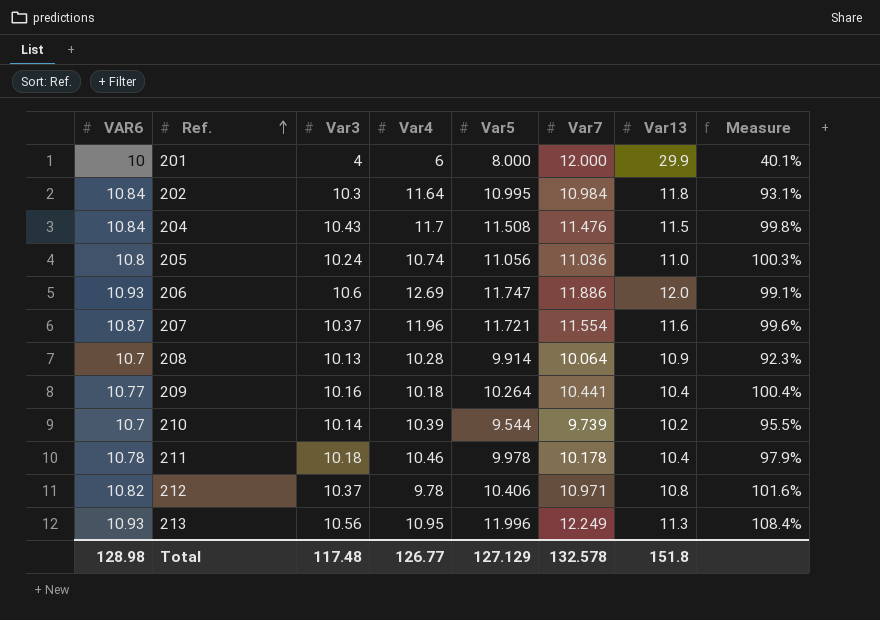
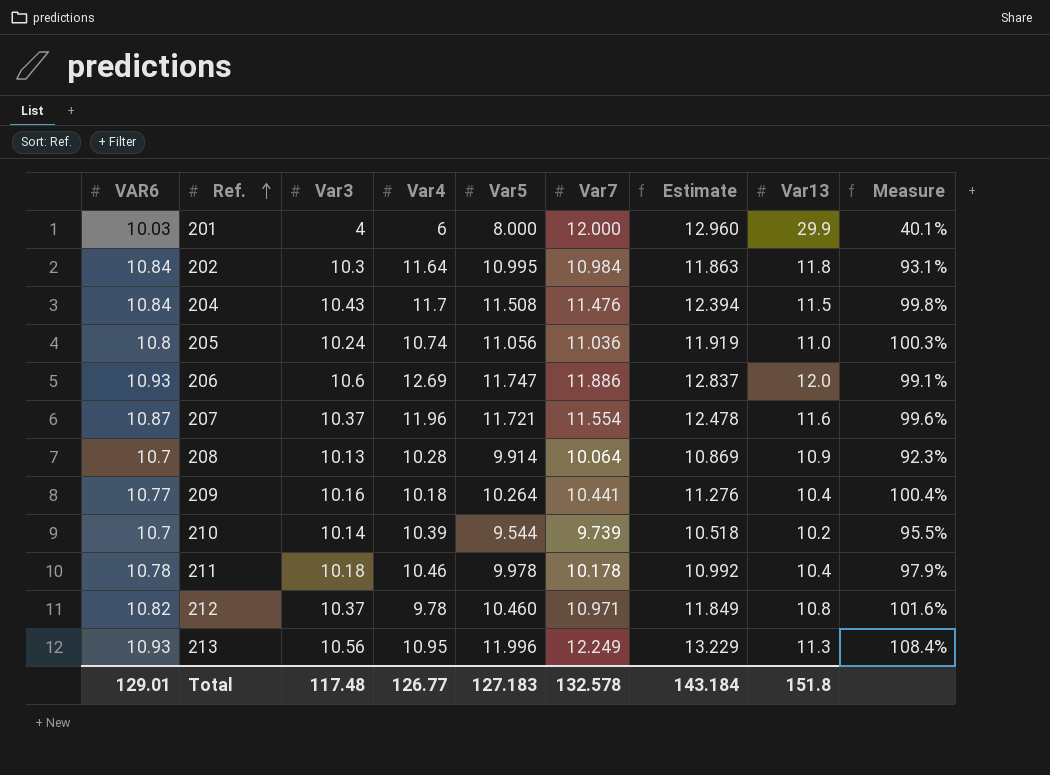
column Estimate | formula: none -> [Var7] * 1.08
201 | VAR6: 10 -> 10.03
212 | Var5: 10.406 -> 10.460
Total | VAR6: 128.98 -> 129.01
Total | Var5: 127.129 -> 127.183

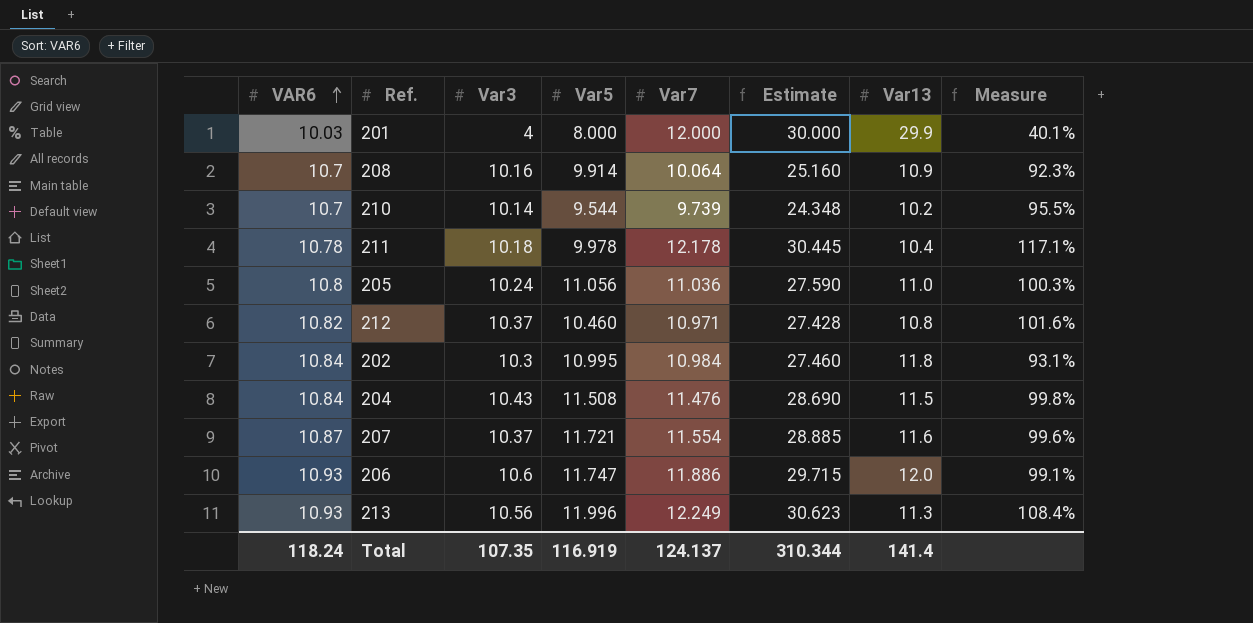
row order: Ref. ascending -> VAR6 ascending
column Var4 | position: 4 -> none
column Estimate | formula: [Var7] * 1.08 -> [Var7] * 2.5
row 209: 10.77 | 10.16 | 10.18 | 10.264 | 10.441 | 11.276 | 10.4 | 100.4% -> none
208 | Var3: 10.13 -> 10.16
211 | Var7: 10.178 -> 12.178
211 | Measure: 97.9% -> 117.1%
Total | VAR6: 129.01 -> 118.24
Total | Var3: 117.48 -> 107.35
Total | Var5: 127.183 -> 116.919
Total | Var7: 132.578 -> 124.137
Total | Estimate: 143.184 -> 310.344
Total | Var13: 151.8 -> 141.4

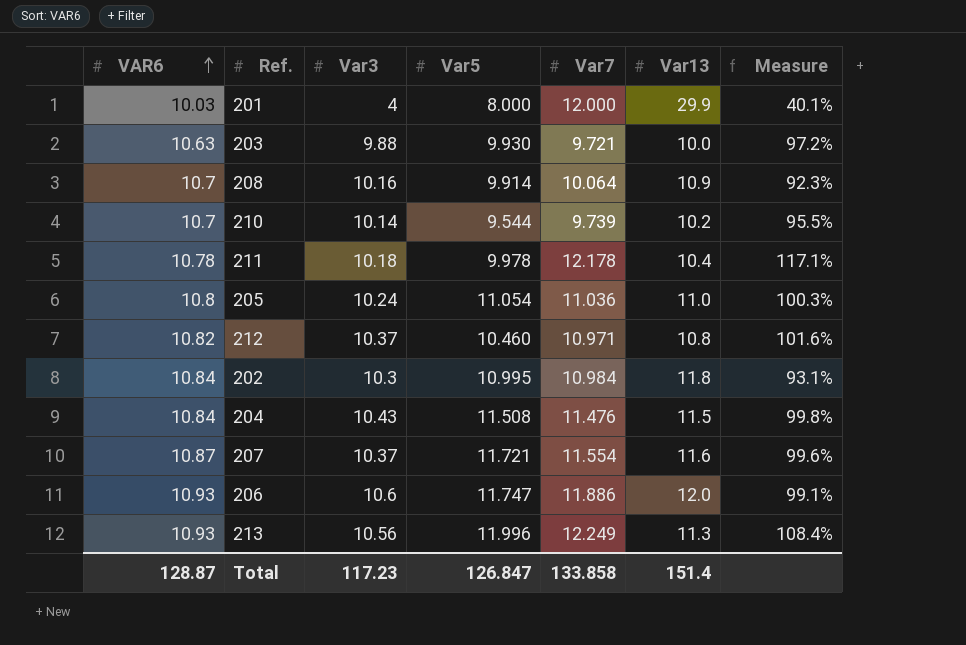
column Estimate | formula: [Var7] * 2.5 -> none
row 203: none -> 10.63 | 9.88 | 9.930 | 9.721 | 10.0 | 97.2%
205 | Var5: 11.056 -> 11.054
Total | VAR6: 118.24 -> 128.87
Total | Var3: 107.35 -> 117.23
Total | Var5: 116.919 -> 126.847
Total | Var7: 124.137 -> 133.858
Total | Var13: 141.4 -> 151.4

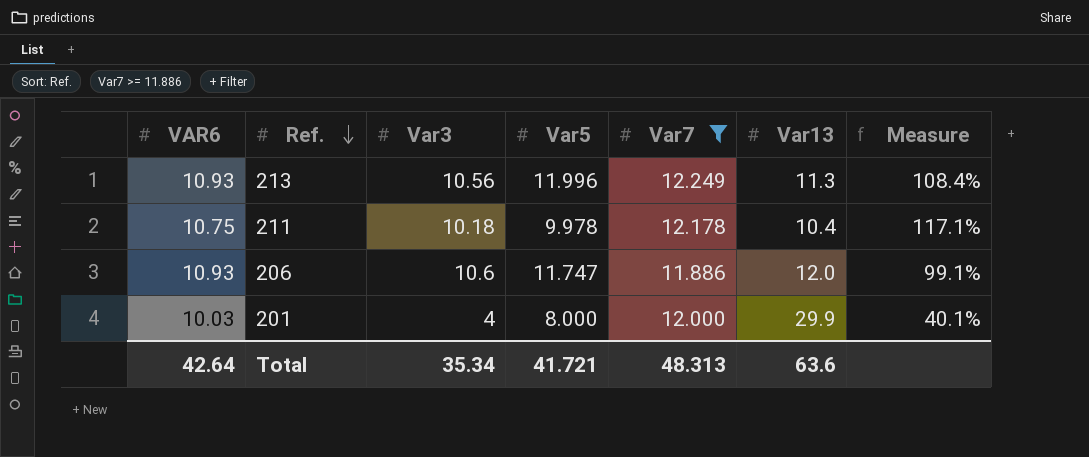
filter: none -> Var7 >= 11.886
row order: VAR6 ascending -> Ref. descending
211 | VAR6: 10.78 -> 10.75
Total | VAR6: 128.87 -> 42.64
Total | Var3: 117.23 -> 35.34
Total | Var5: 126.847 -> 41.721
Total | Var7: 133.858 -> 48.313
Total | Var13: 151.4 -> 63.6

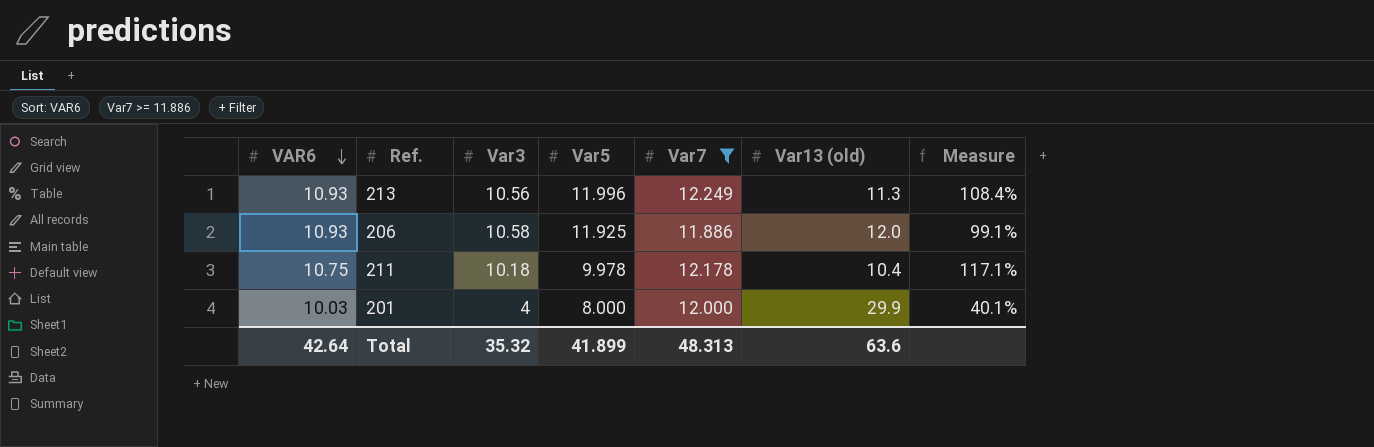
row order: Ref. descending -> VAR6 descending
column name: Var13 -> Var13 (old)
206 | Var3: 10.6 -> 10.58
206 | Var5: 11.747 -> 11.925
Total | Var3: 35.34 -> 35.32
Total | Var5: 41.721 -> 41.899

